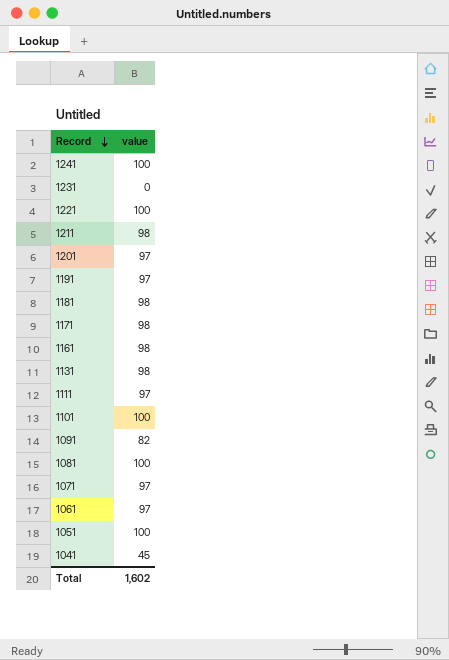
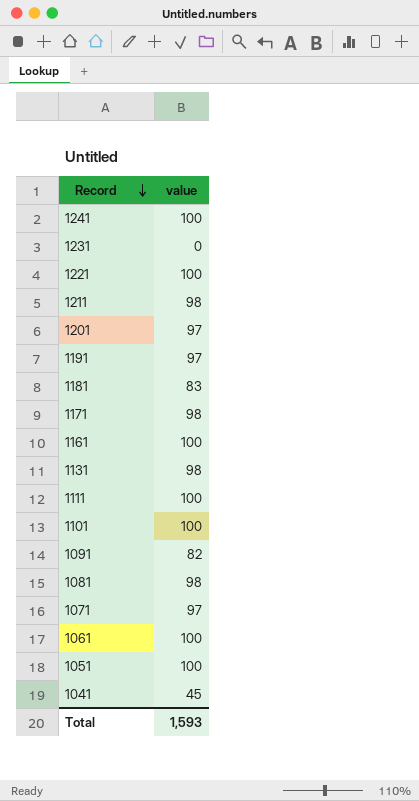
1181 | value: 98 -> 83
1161 | value: 98 -> 100
1111 | value: 97 -> 100
1081 | value: 100 -> 98
1061 | value: 97 -> 100
Total | value: 1,602 -> 1,593

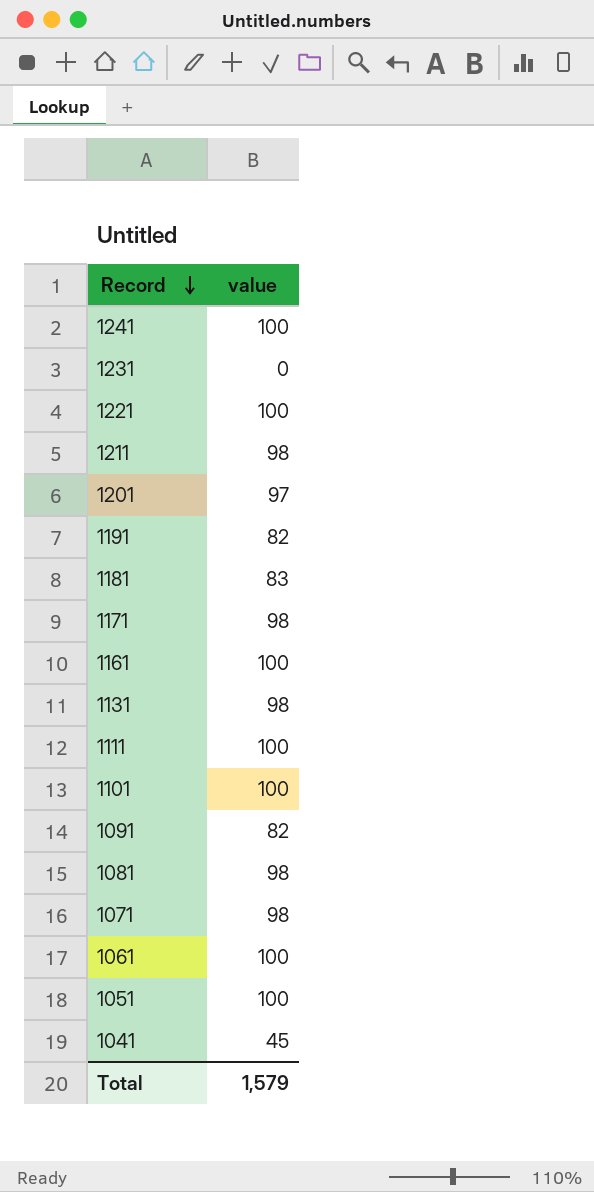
1191 | value: 97 -> 82
1071 | value: 97 -> 98
Total | value: 1,593 -> 1,579

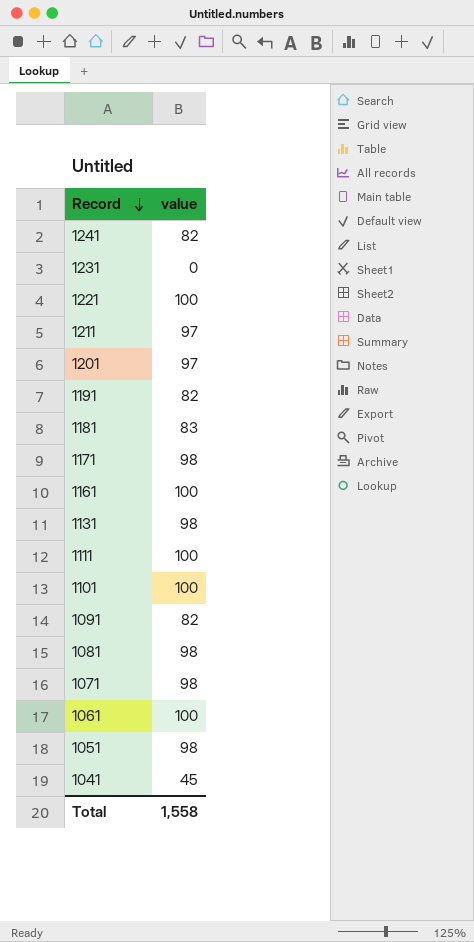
1241 | value: 100 -> 82
1211 | value: 98 -> 97
1051 | value: 100 -> 98
Total | value: 1,579 -> 1,558

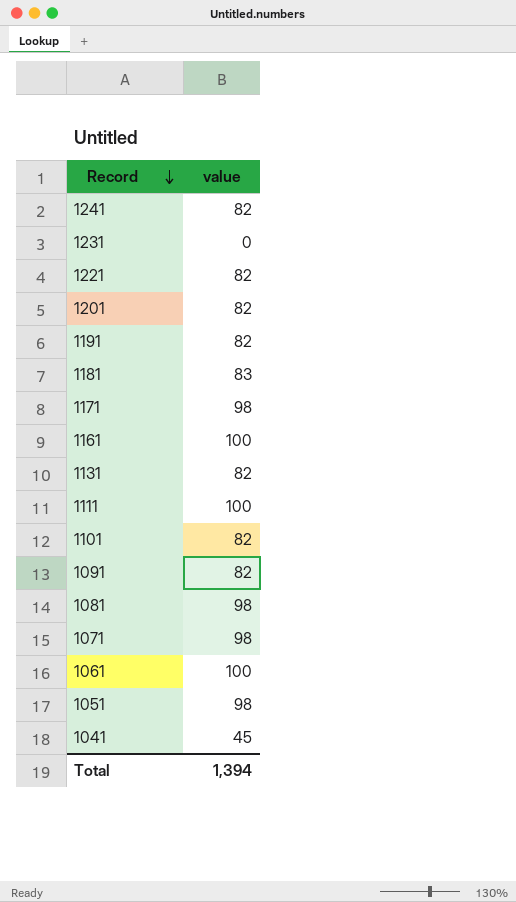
row 1211: 97 -> none
1221 | value: 100 -> 82
1201 | value: 97 -> 82
1131 | value: 98 -> 82
1101 | value: 100 -> 82
Total | value: 1,558 -> 1,394

